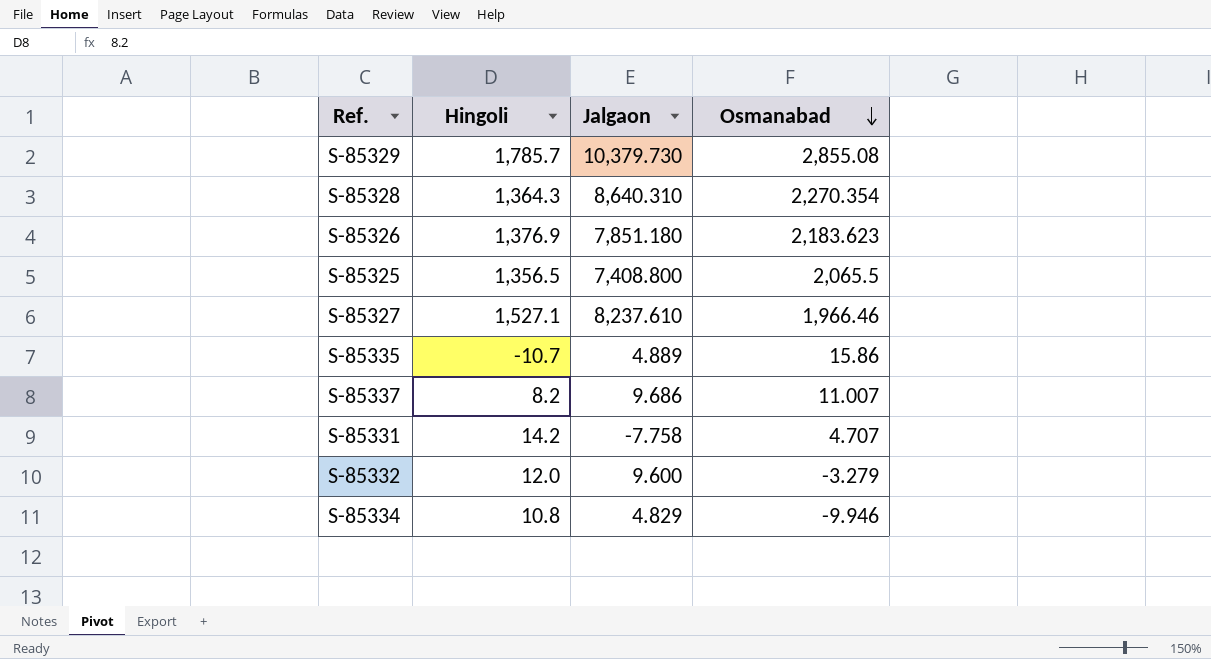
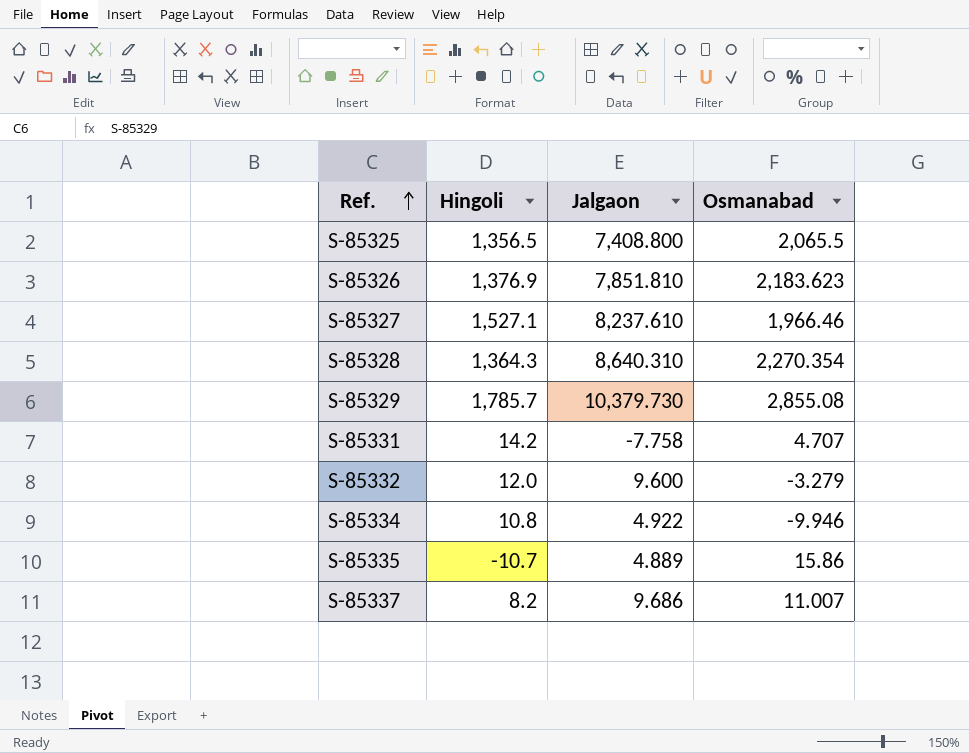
row order: Osmanabad descending -> Ref. ascending
S-85326 | Jalgaon: 7,851.180 -> 7,851.810
S-85334 | Jalgaon: 4.829 -> 4.922

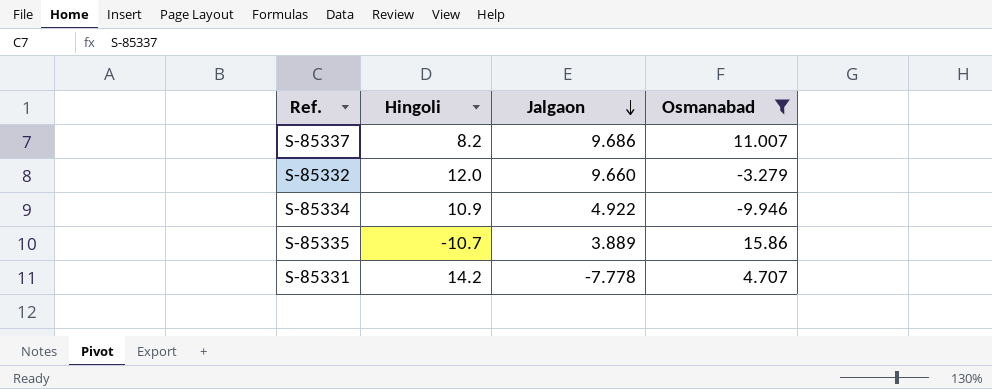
filter: none -> Osmanabad <= 15.86
row order: Ref. ascending -> Jalgaon descending
S-85332 | Jalgaon: 9.600 -> 9.660
S-85334 | Hingoli: 10.8 -> 10.9
S-85335 | Jalgaon: 4.889 -> 3.889
S-85331 | Jalgaon: -7.758 -> -7.778

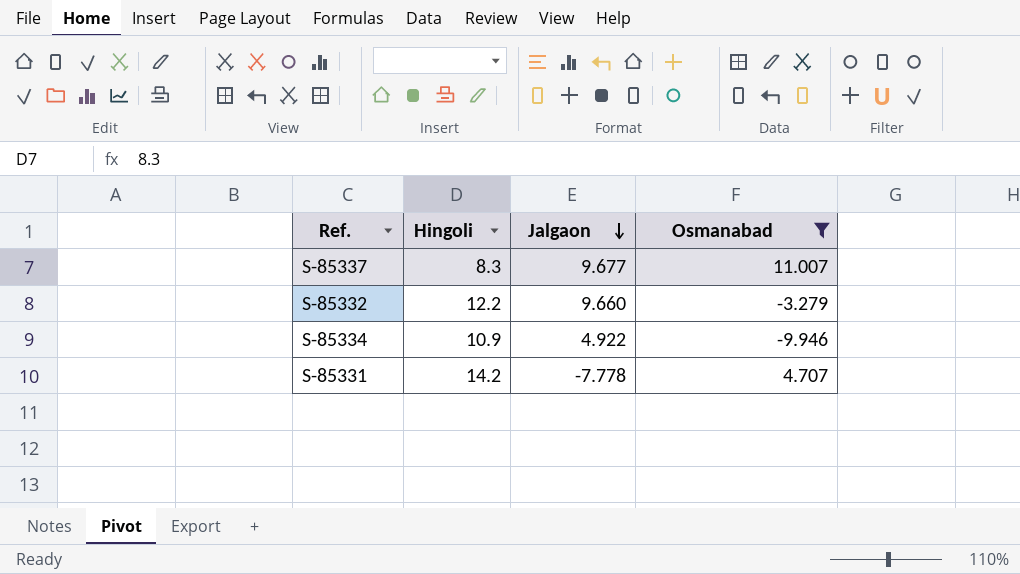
row S-85335: -10.7 | 3.889 | 15.86 -> none
S-85337 | Hingoli: 8.2 -> 8.3
S-85337 | Jalgaon: 9.686 -> 9.677
S-85332 | Hingoli: 12.0 -> 12.2

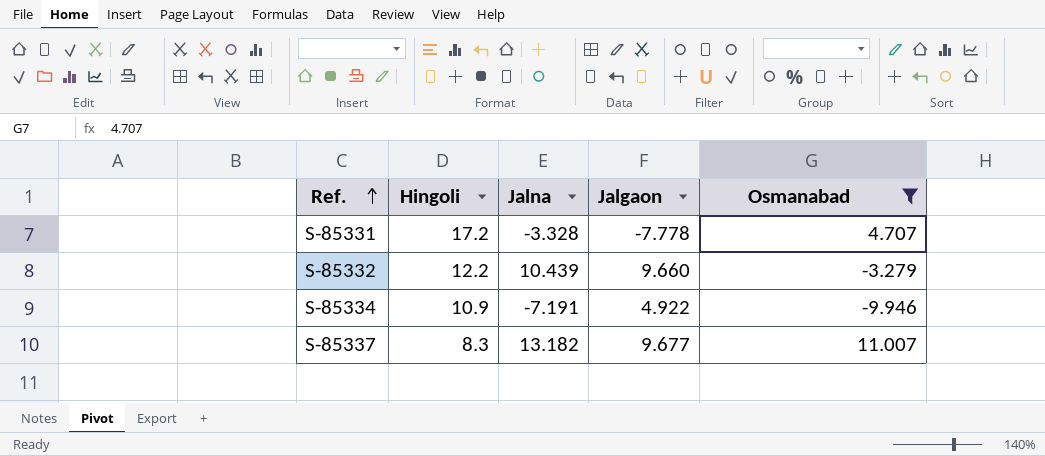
row order: Jalgaon descending -> Ref. ascending
column Jalna | position: none -> 3
S-85331 | Hingoli: 14.2 -> 17.2

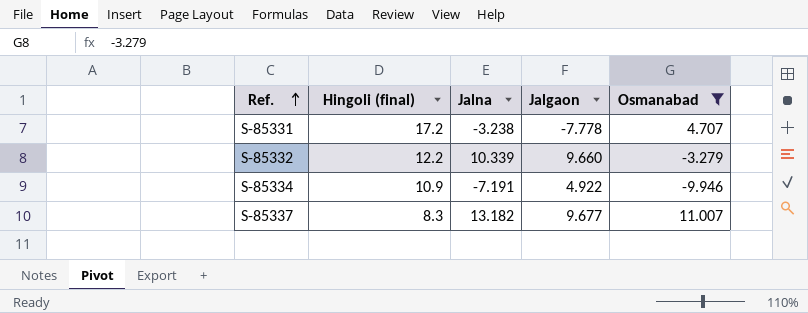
column name: Hingoli -> Hingoli (final)
S-85331 | Jalna: -3.328 -> -3.238
S-85332 | Jalna: 10.439 -> 10.339

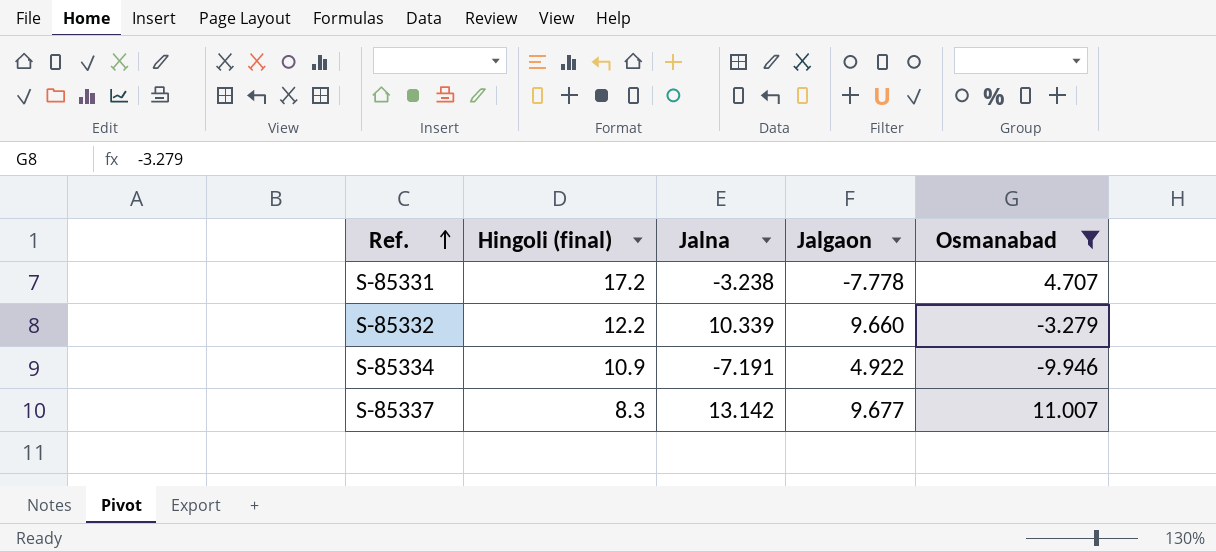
S-85337 | Jalna: 13.182 -> 13.142

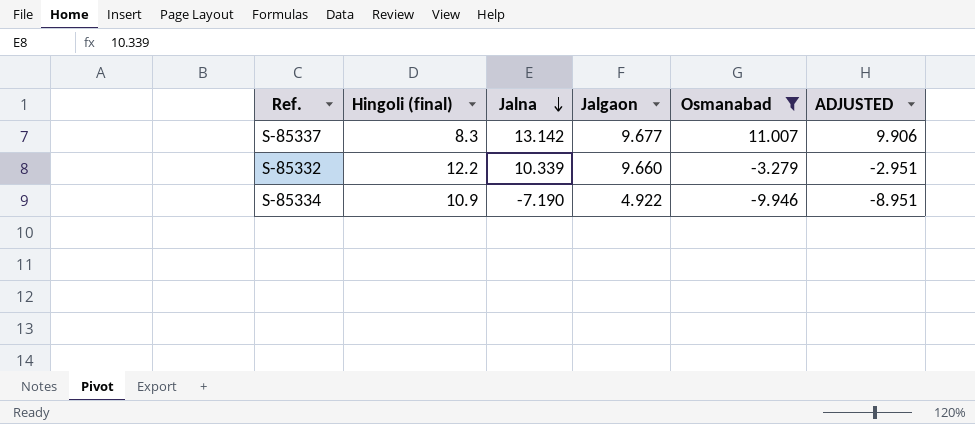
row order: Ref. ascending -> Jalna descending
column ADJUSTED | formula: none -> [Osmanabad] * 0.9
row S-85331: 17.2 | -3.238 | -7.778 | 4.707 -> none
S-85334 | Jalna: -7.191 -> -7.190

